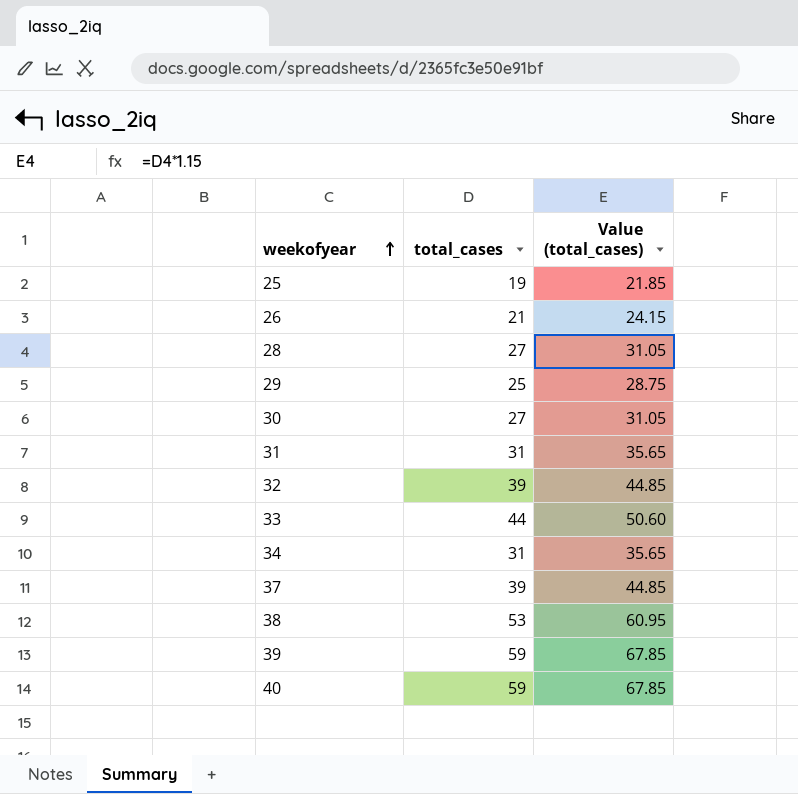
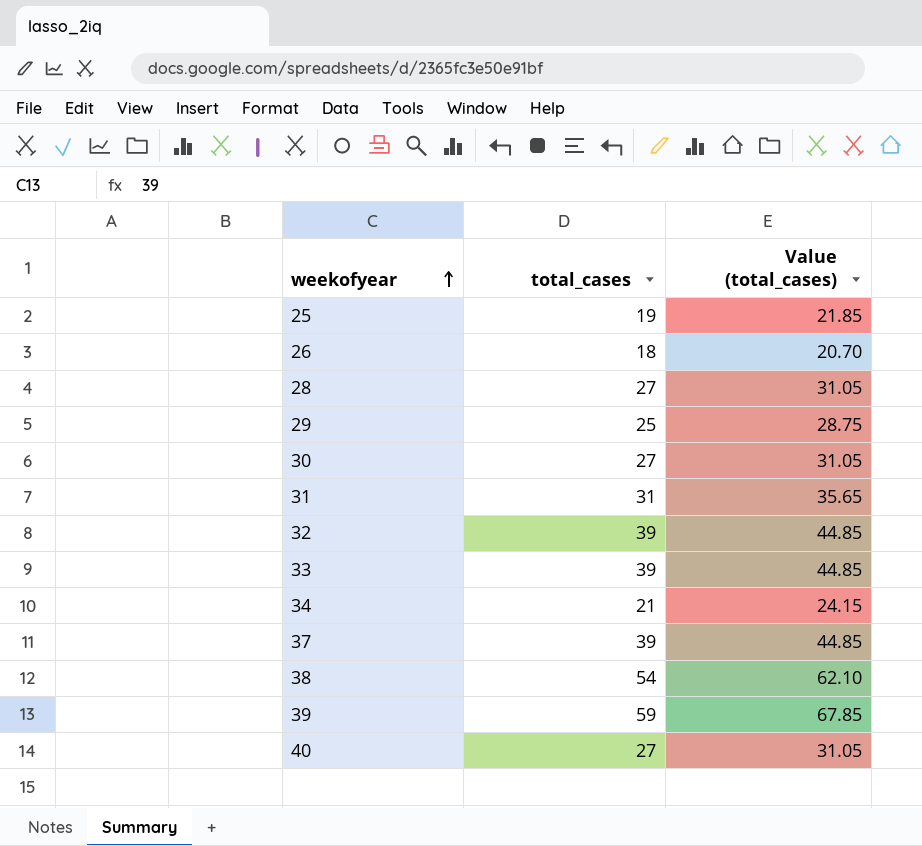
26 | total_cases: 21 -> 18
26 | Value (total_cases): 24.15 -> 20.70
33 | total_cases: 44 -> 39
33 | Value (total_cases): 50.60 -> 44.85
34 | total_cases: 31 -> 21
34 | Value (total_cases): 35.65 -> 24.15
38 | total_cases: 53 -> 54
38 | Value (total_cases): 60.95 -> 62.10
40 | total_cases: 59 -> 27
40 | Value (total_cases): 67.85 -> 31.05

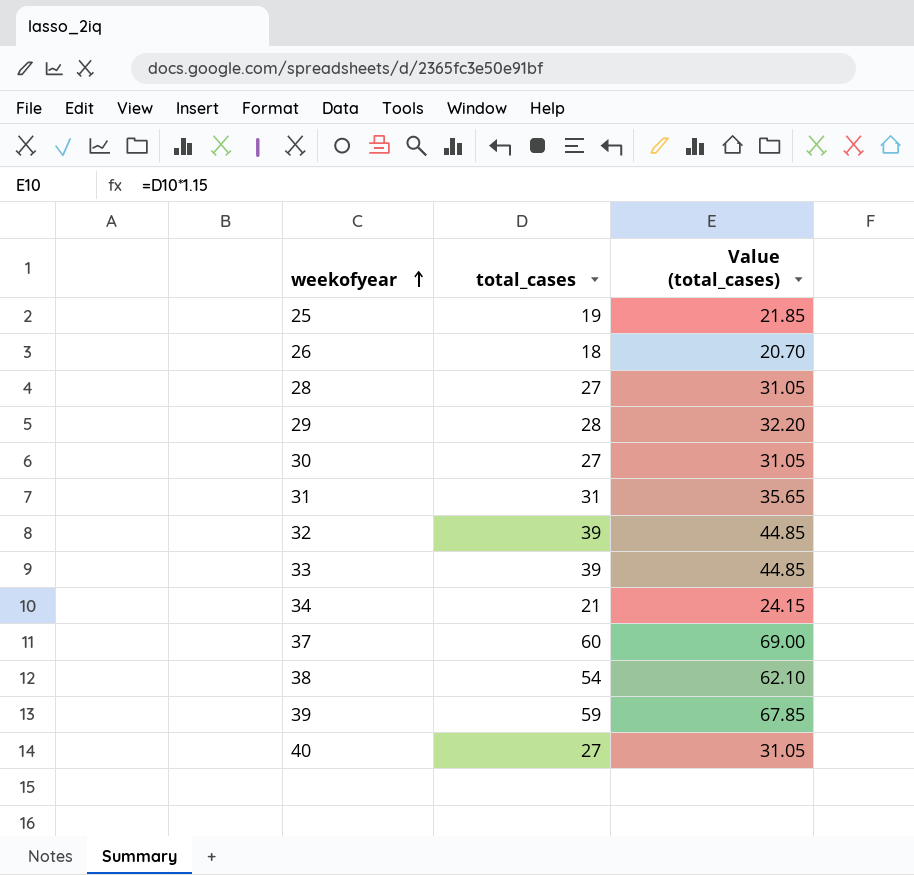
29 | total_cases: 25 -> 28
29 | Value (total_cases): 28.75 -> 32.20
37 | total_cases: 39 -> 60
37 | Value (total_cases): 44.85 -> 69.00

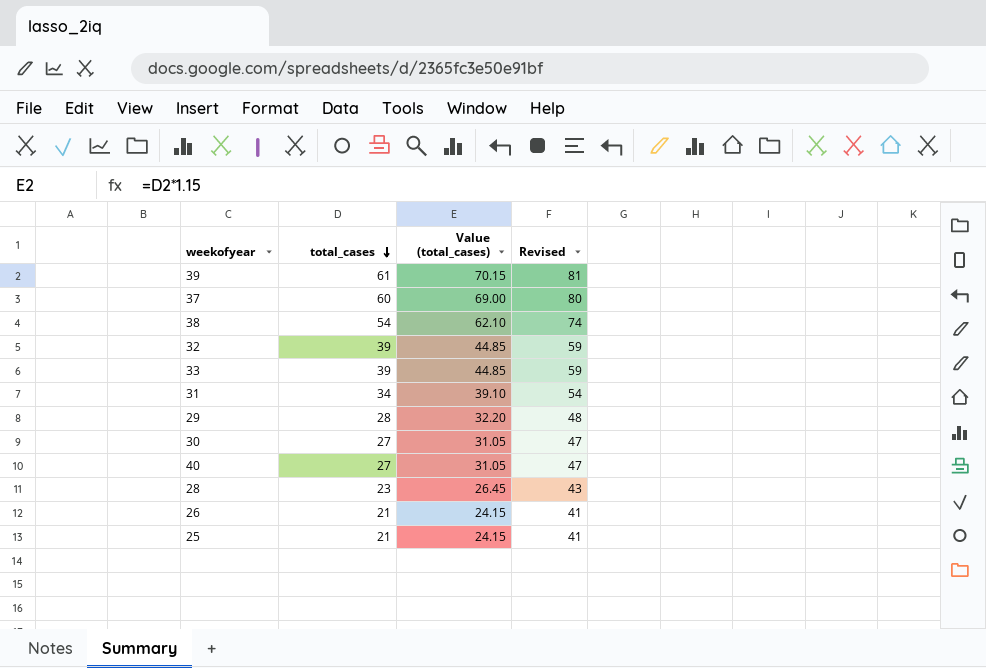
row order: weekofyear ascending -> total_cases descending
column Revised | formula: none -> [total_cases] + 20
row 34: 21 | 24.15 -> none
39 | total_cases: 59 -> 61
39 | Value (total_cases): 67.85 -> 70.15
31 | total_cases: 31 -> 34
31 | Value (total_cases): 35.65 -> 39.10
28 | total_cases: 27 -> 23
28 | Value (total_cases): 31.05 -> 26.45
26 | total_cases: 18 -> 21
26 | Value (total_cases): 20.70 -> 24.15
25 | total_cases: 19 -> 21
25 | Value (total_cases): 21.85 -> 24.15

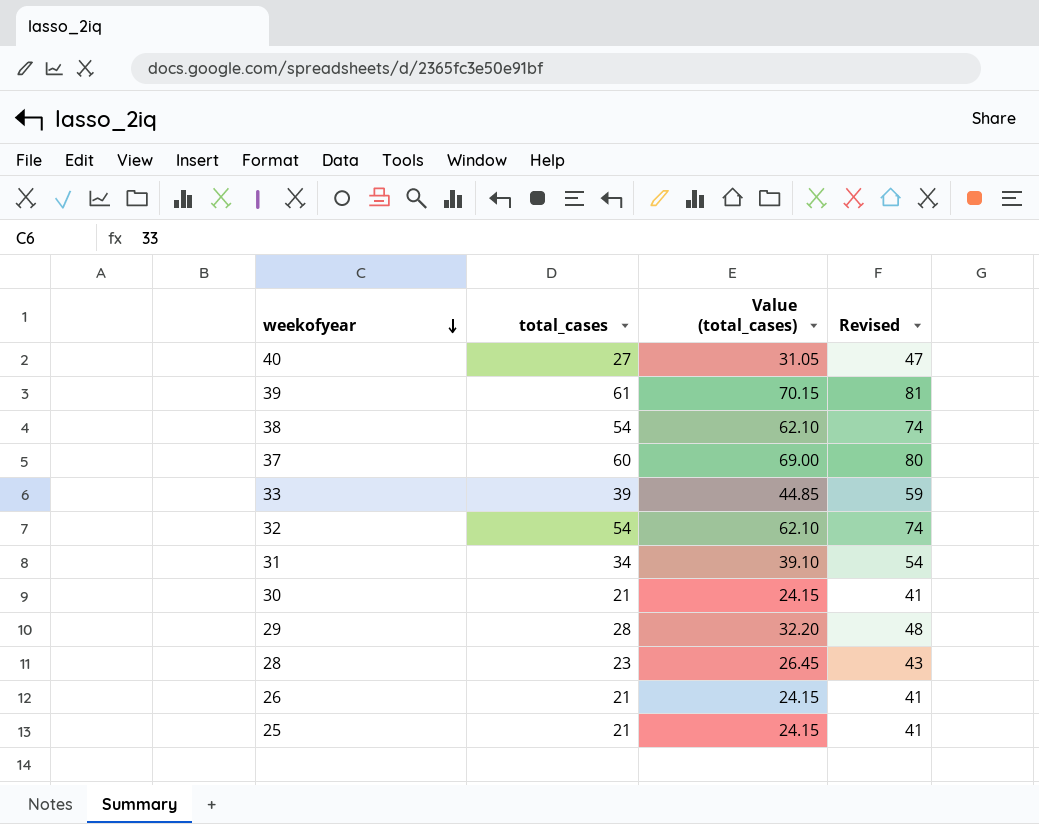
row order: total_cases descending -> weekofyear descending
32 | total_cases: 39 -> 54
32 | Value (total_cases): 44.85 -> 62.10
32 | Revised: 59 -> 74
30 | total_cases: 27 -> 21
30 | Value (total_cases): 31.05 -> 24.15
30 | Revised: 47 -> 41

